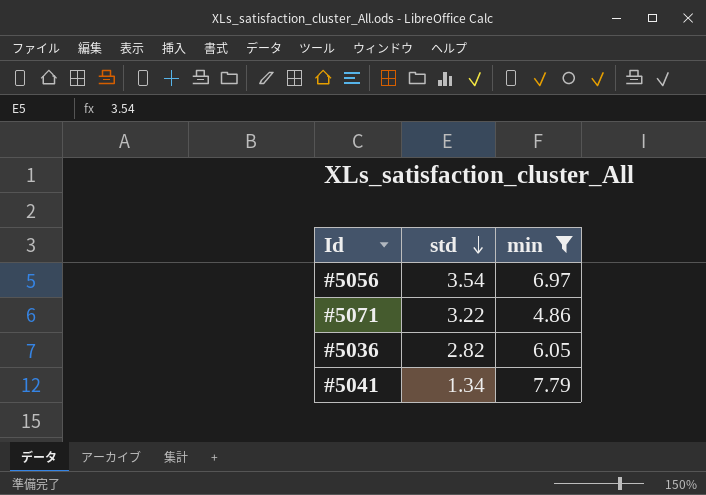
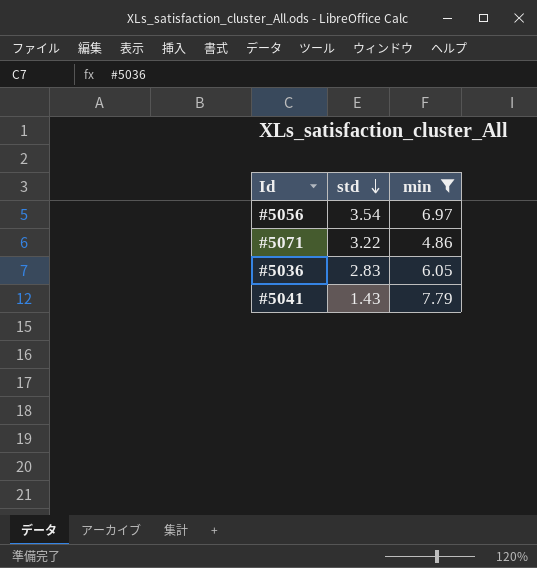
#5036 | std: 2.82 -> 2.83
#5041 | std: 1.34 -> 1.43

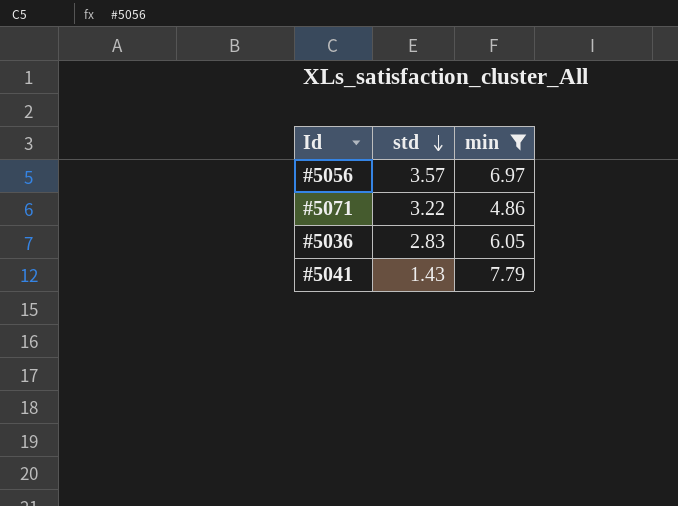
#5056 | std: 3.54 -> 3.57

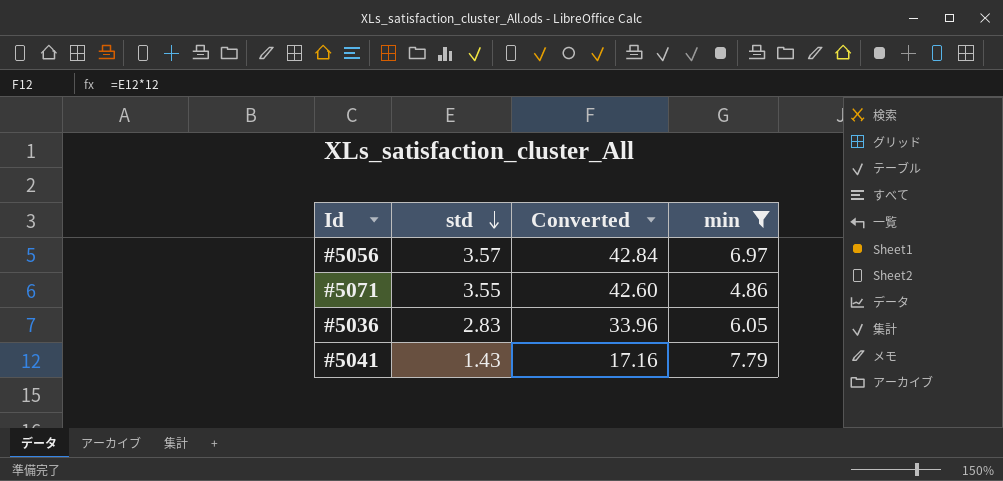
column Converted | formula: none -> [std] * 12
#5071 | std: 3.22 -> 3.55

